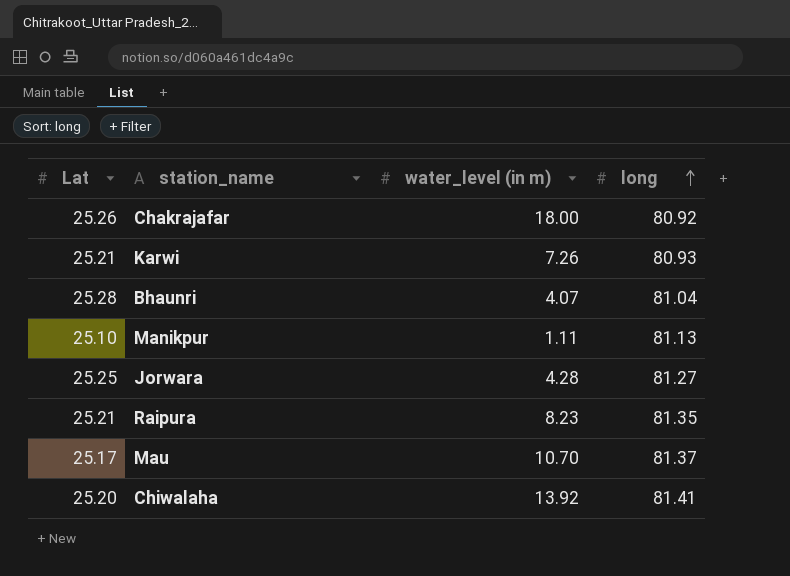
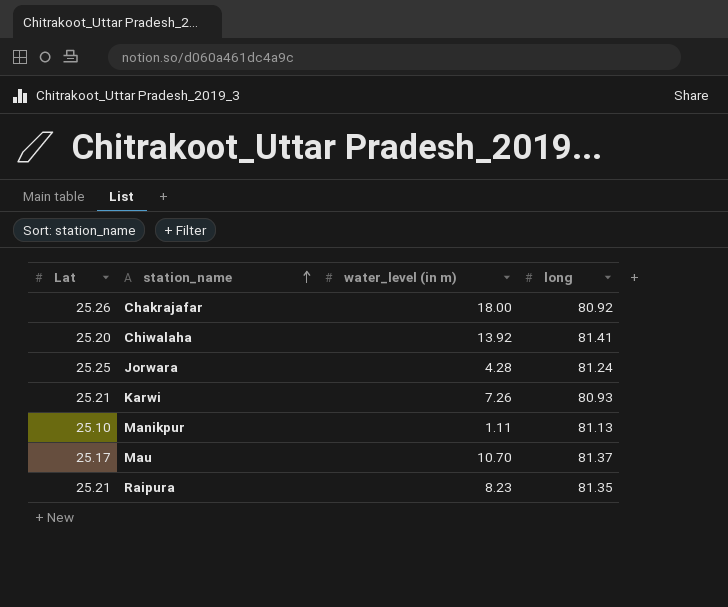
row order: long ascending -> station_name ascending
row Bhaunri: 25.28 | 4.07 | 81.04 -> none
Jorwara | long: 81.27 -> 81.24

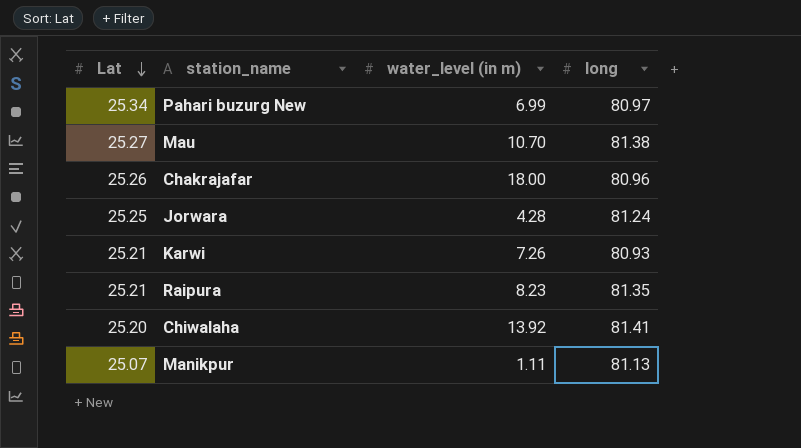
row order: station_name ascending -> Lat descending
row Pahari buzurg New: none -> 25.34 | 6.99 | 80.97
Mau | Lat: 25.17 -> 25.27
Mau | long: 81.37 -> 81.38
Chakrajafar | long: 80.92 -> 80.96
Manikpur | Lat: 25.10 -> 25.07

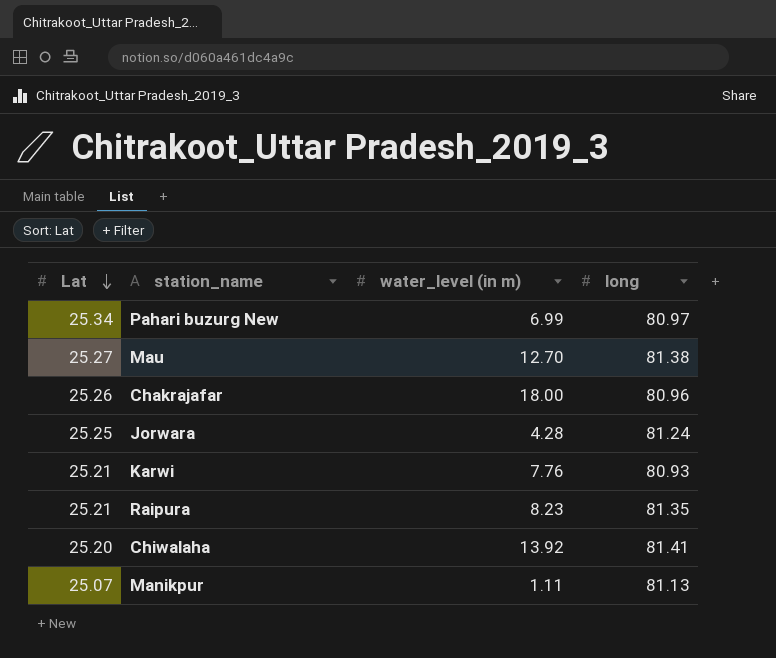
Mau | water_level (in m): 10.70 -> 12.70
Karwi | water_level (in m): 7.26 -> 7.76

